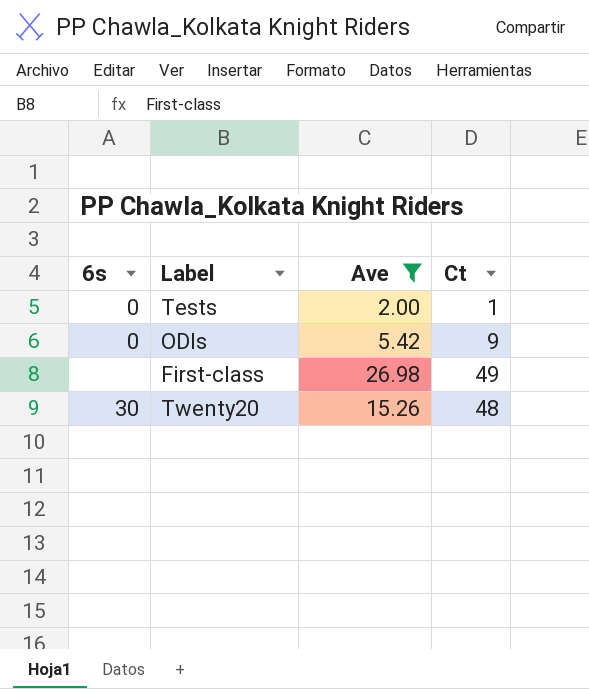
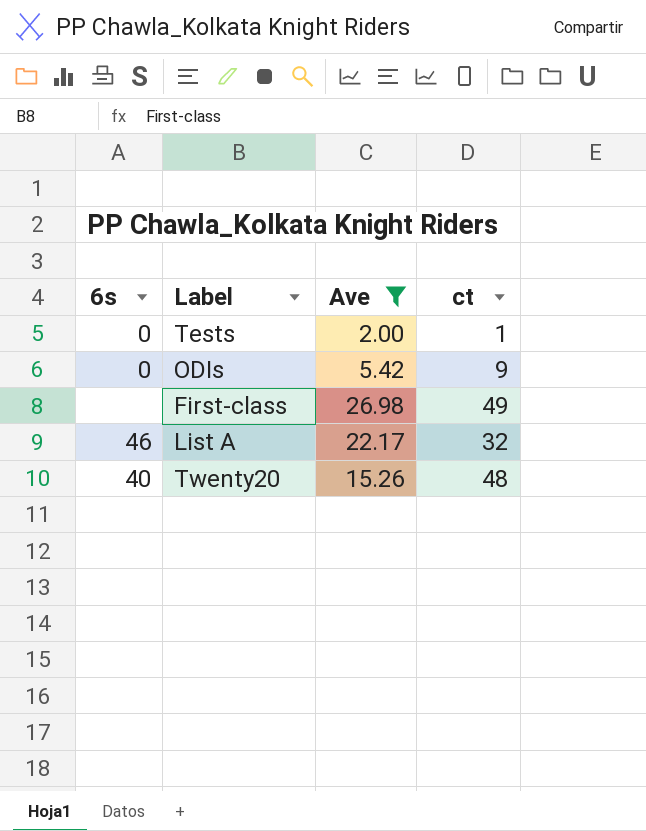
column name: Ct -> ct
row List A: none -> 46 | 22.17 | 32
Twenty20 | 6s: 30 -> 40

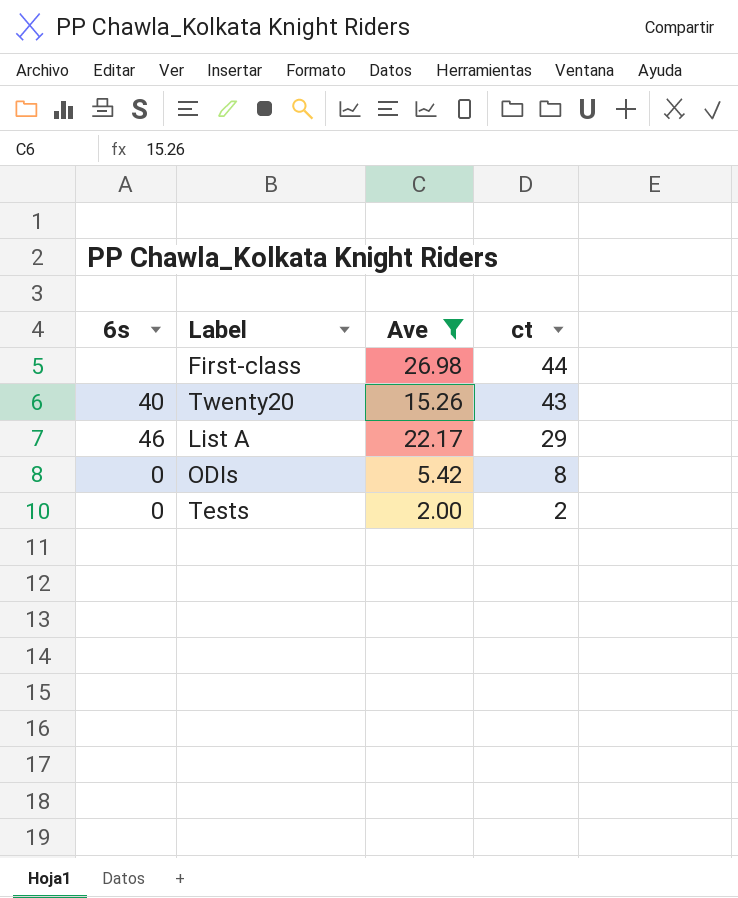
row order: none -> ct descending
First-class | ct: 49 -> 44
Twenty20 | ct: 48 -> 43
List A | ct: 32 -> 29
ODIs | ct: 9 -> 8
Tests | ct: 1 -> 2

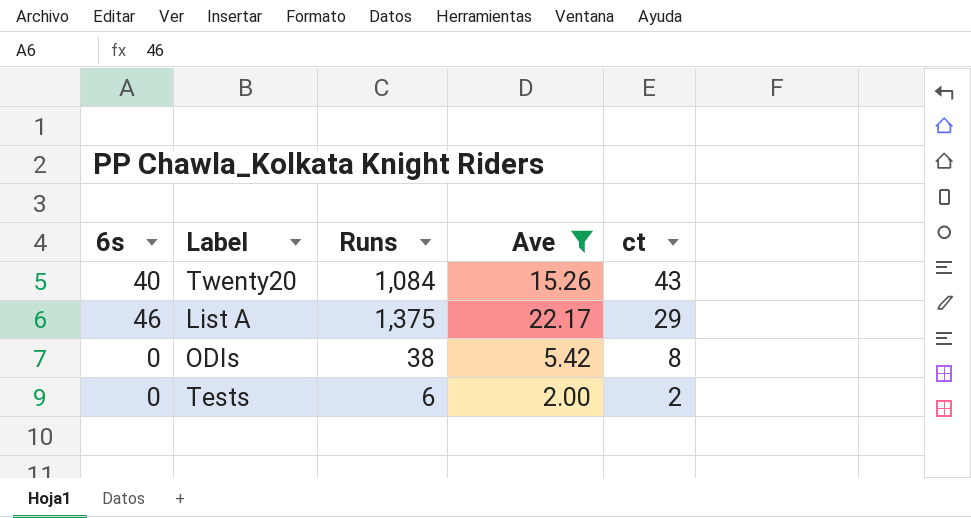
column Runs | position: none -> 3
row First-class: none | 26.98 | 44 -> none

